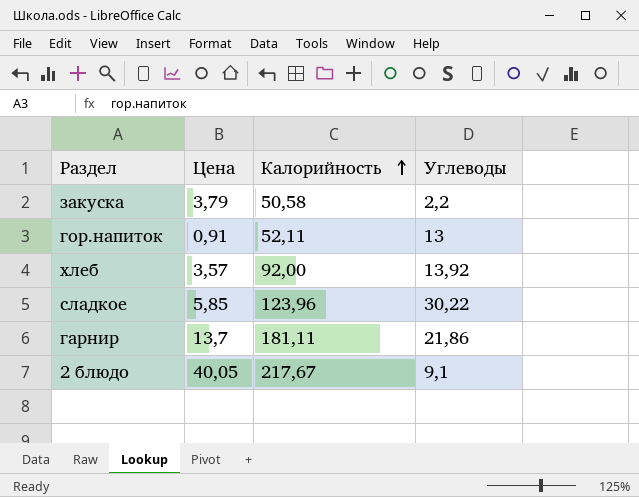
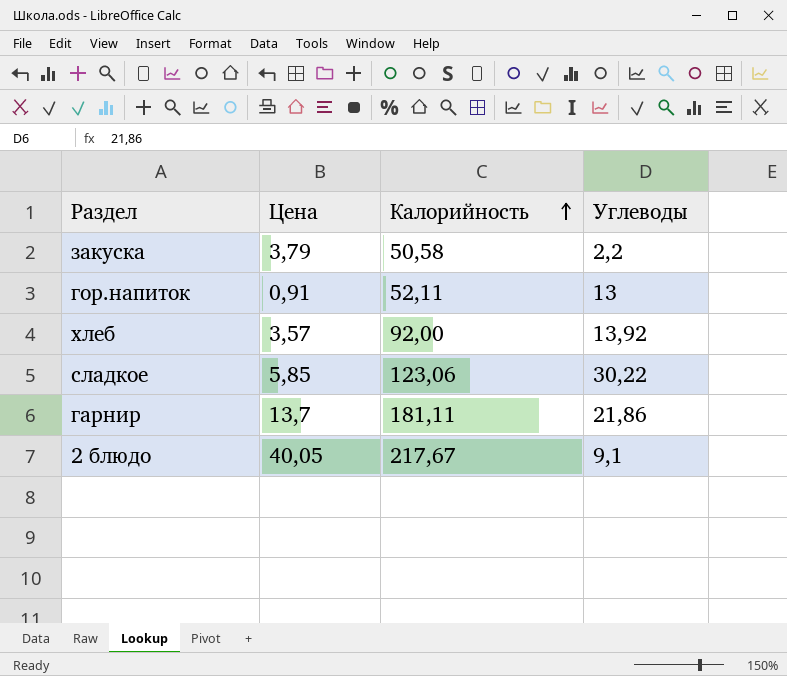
сладкое | Калорийность: 123,96 -> 123,06

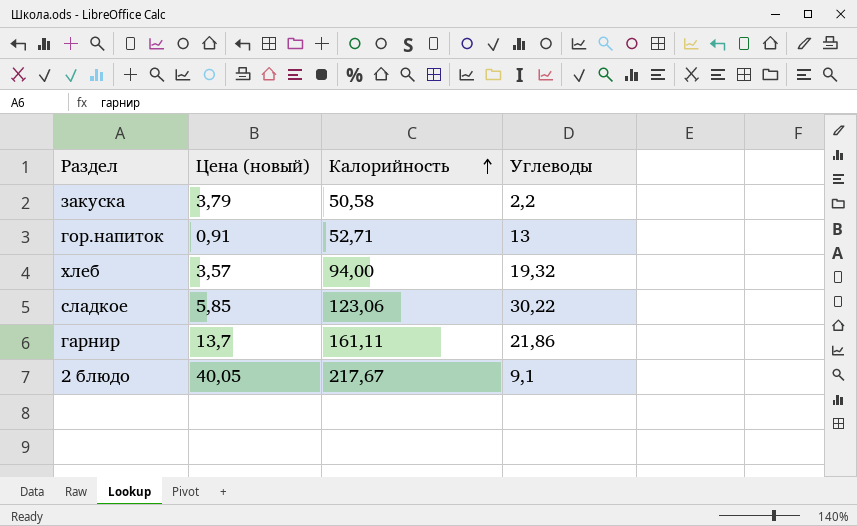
column name: Цена -> Цена (новый)
гор.напиток | Калорийность: 52,11 -> 52,71
хлеб | Калорийность: 92,00 -> 94,00
хлеб | Углеводы: 13,92 -> 19,32
гарнир | Калорийность: 181,11 -> 161,11

